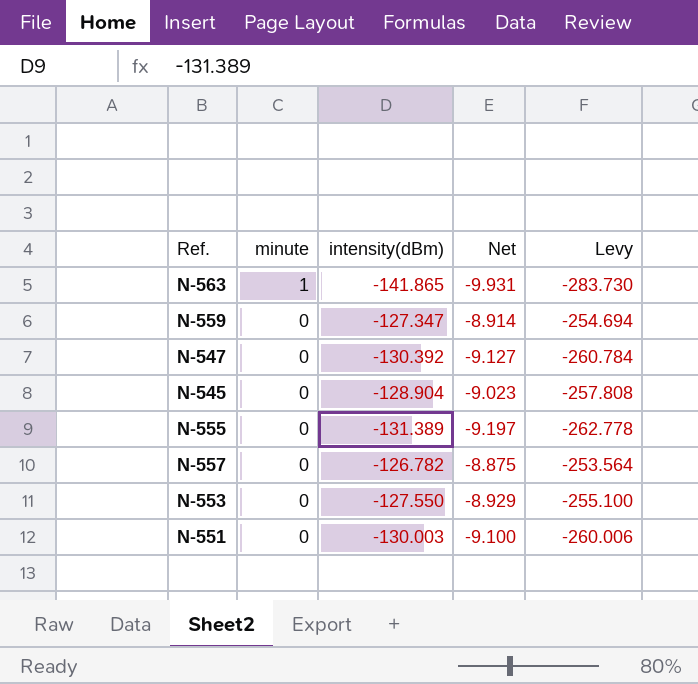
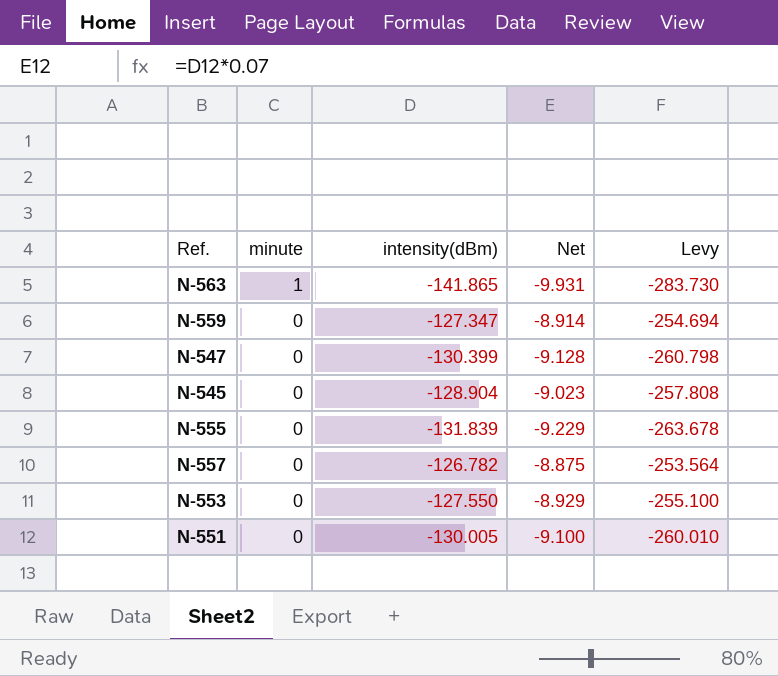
N-547 | intensity(dBm): -130.392 -> -130.399
N-547 | Net: -9.127 -> -9.128
N-547 | Levy: -260.784 -> -260.798
N-555 | intensity(dBm): -131.389 -> -131.839
N-555 | Net: -9.197 -> -9.229
N-555 | Levy: -262.778 -> -263.678
N-551 | intensity(dBm): -130.003 -> -130.005
N-551 | Levy: -260.006 -> -260.010

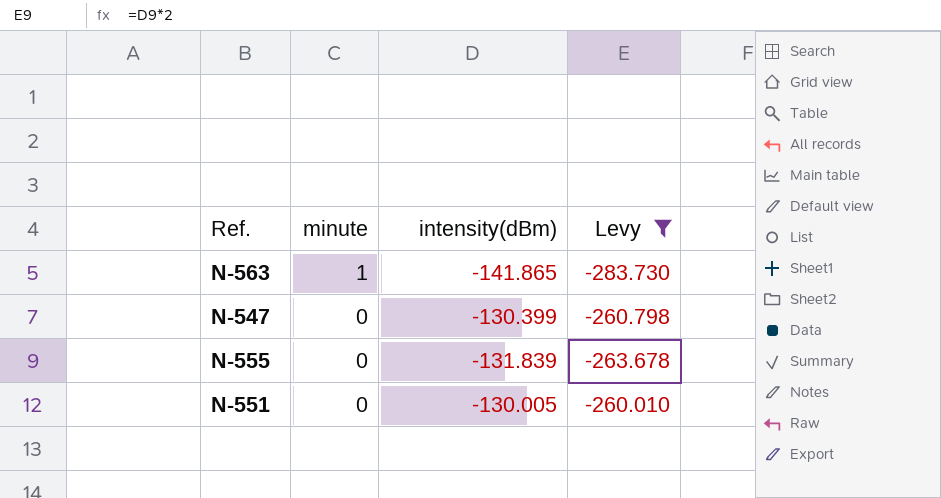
filter: none -> Levy <= -260.010
column Net | formula: [intensity(dBm)] * 0.07 -> none

